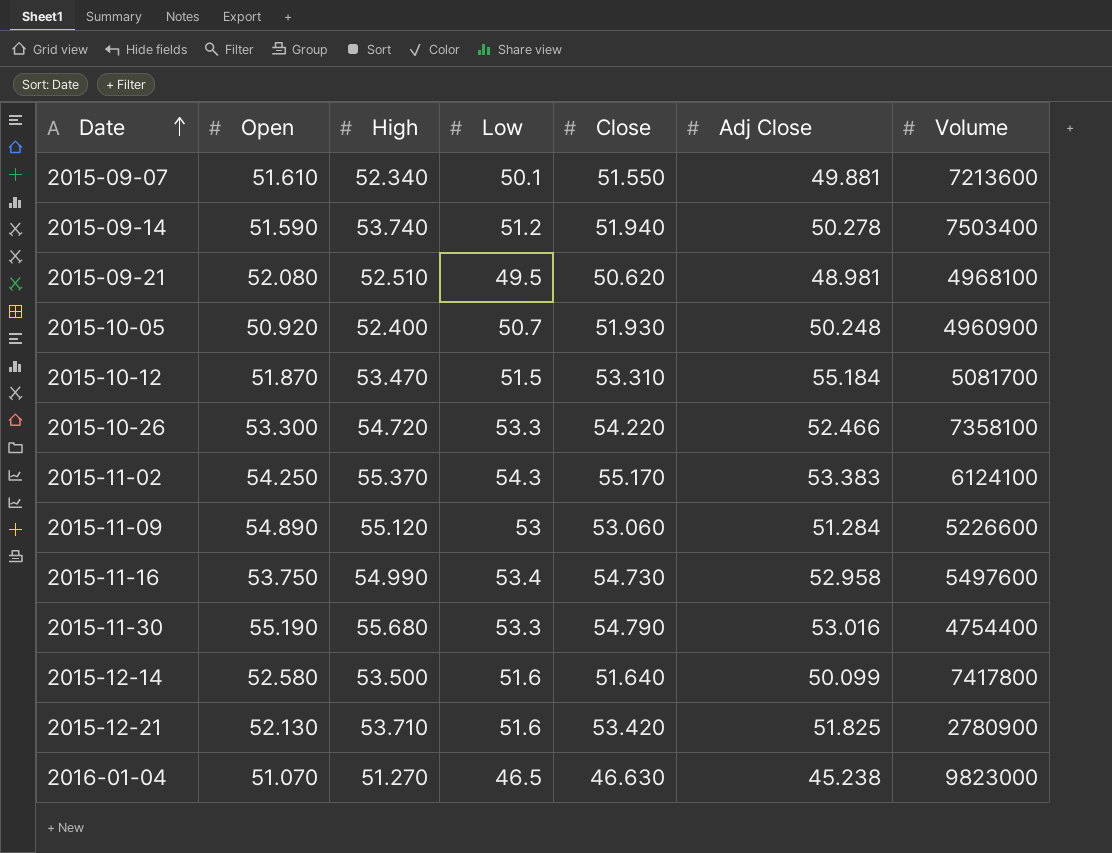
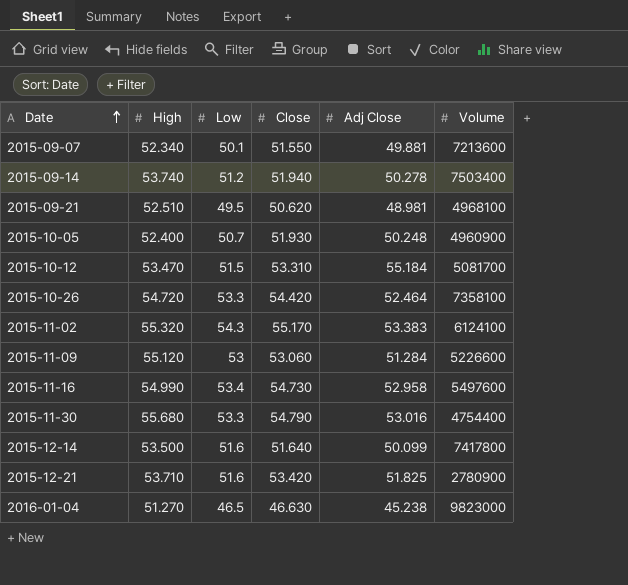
column Open | position: 2 -> none
2015-10-26 | Close: 54.220 -> 54.420
2015-10-26 | Adj Close: 52.466 -> 52.464
2015-11-02 | High: 55.370 -> 55.320

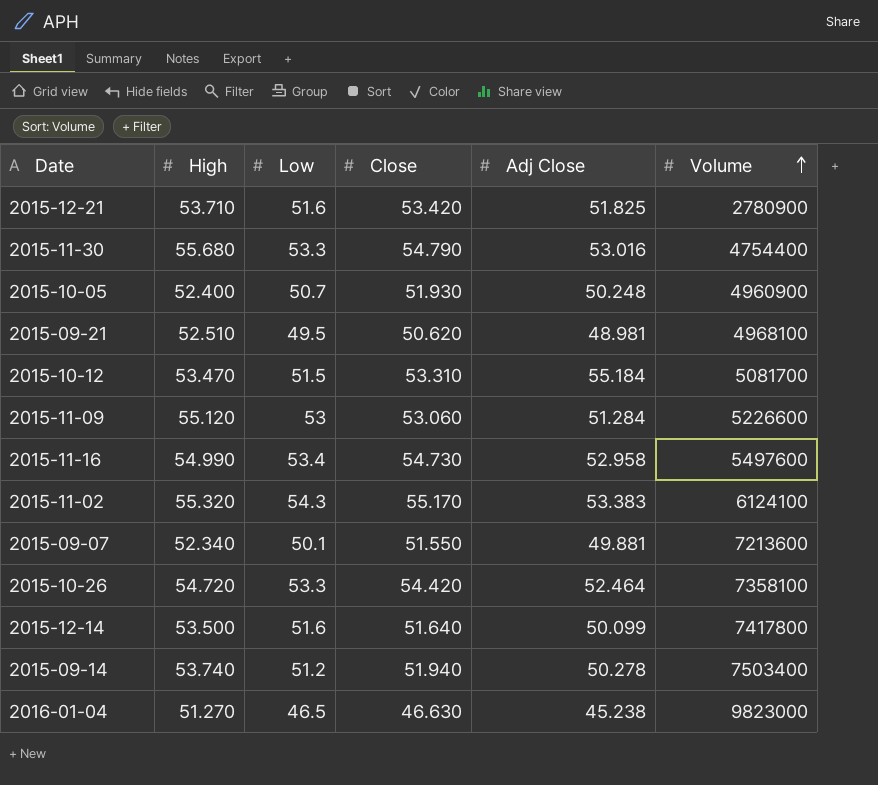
row order: Date ascending -> Volume ascending

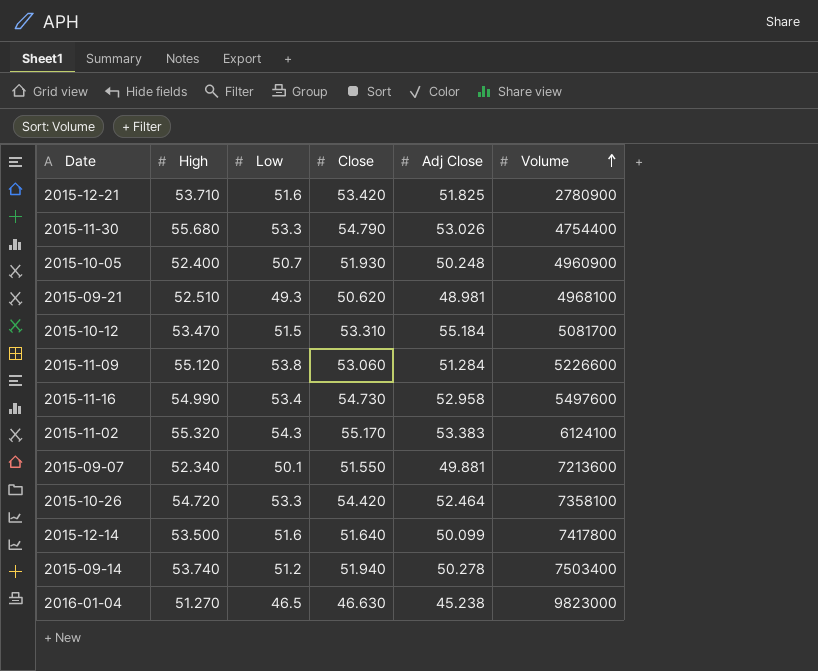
2015-11-30 | Adj Close: 53.016 -> 53.026
2015-09-21 | Low: 49.5 -> 49.3
2015-11-09 | Low: 53 -> 53.8

